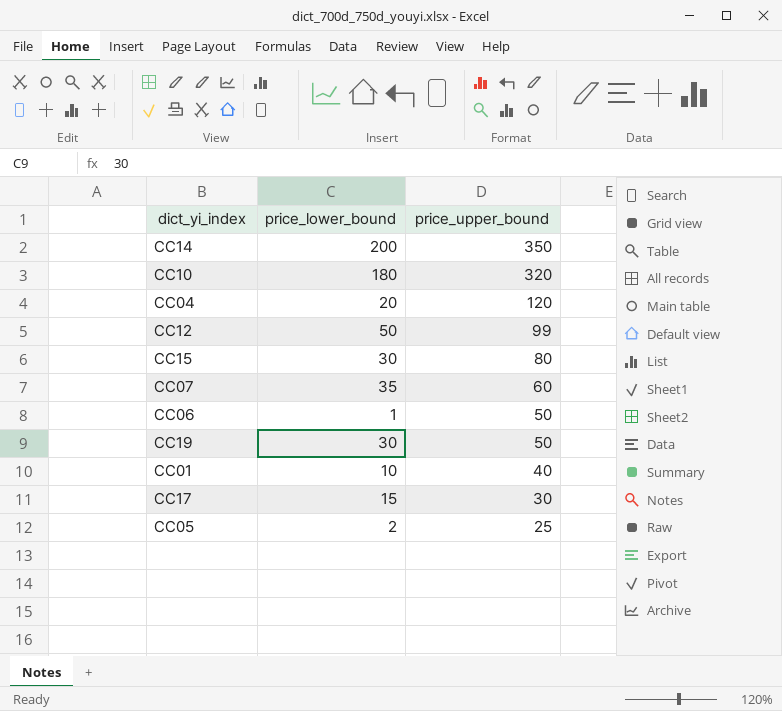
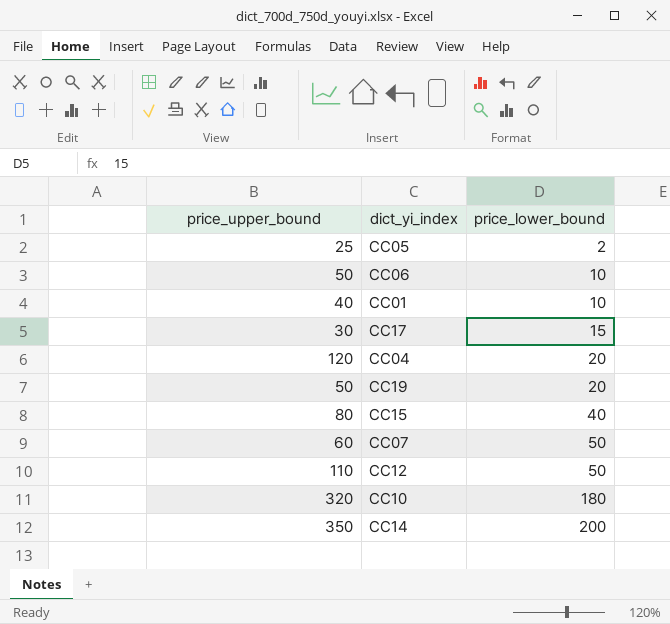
row order: price_upper_bound descending -> price_lower_bound ascending
column price_upper_bound | position: 3 -> 1
CC06 | price_lower_bound: 1 -> 10
CC19 | price_lower_bound: 30 -> 20
CC15 | price_lower_bound: 30 -> 40
CC07 | price_lower_bound: 35 -> 50
CC12 | price_upper_bound: 99 -> 110

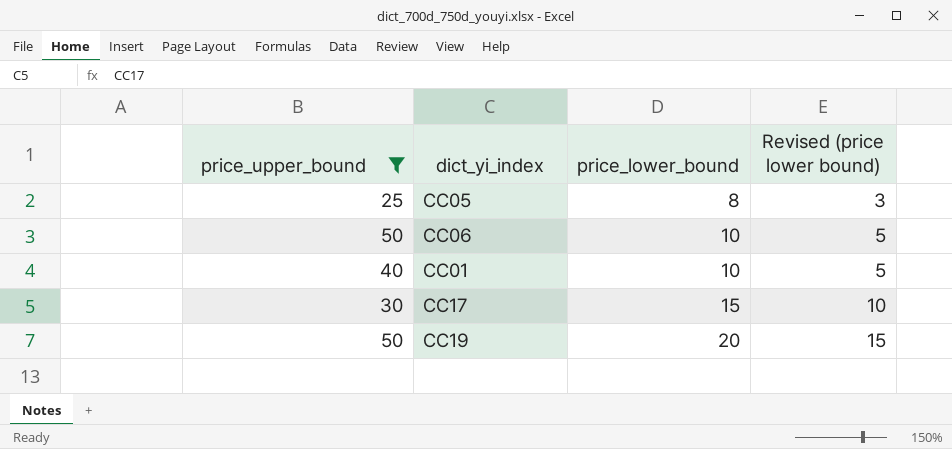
filter: none -> price_upper_bound <= 50
column Revised (price lower bound) | formula: none -> [price_lower_bound] - 5
CC05 | price_lower_bound: 2 -> 8

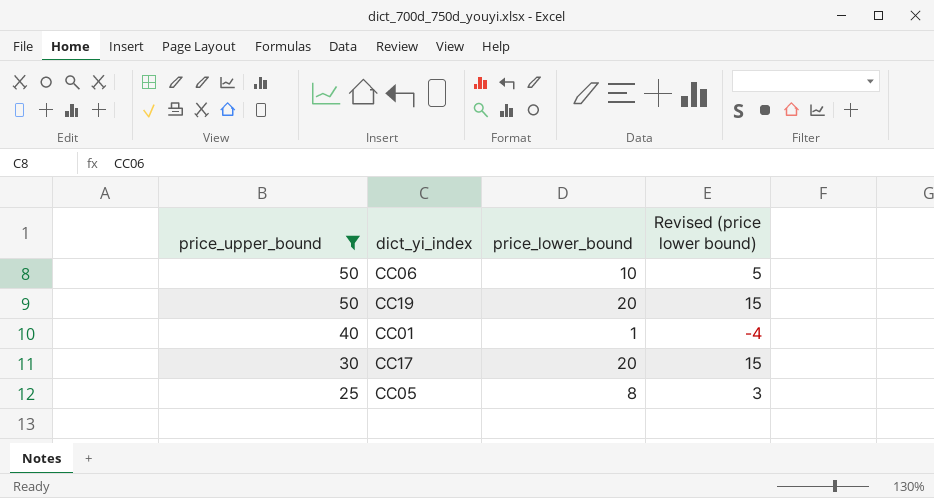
row order: price_lower_bound ascending -> price_upper_bound descending
CC01 | price_lower_bound: 10 -> 1
CC01 | Revised (price lower bound): 5 -> -4
CC17 | price_lower_bound: 15 -> 20
CC17 | Revised (price lower bound): 10 -> 15

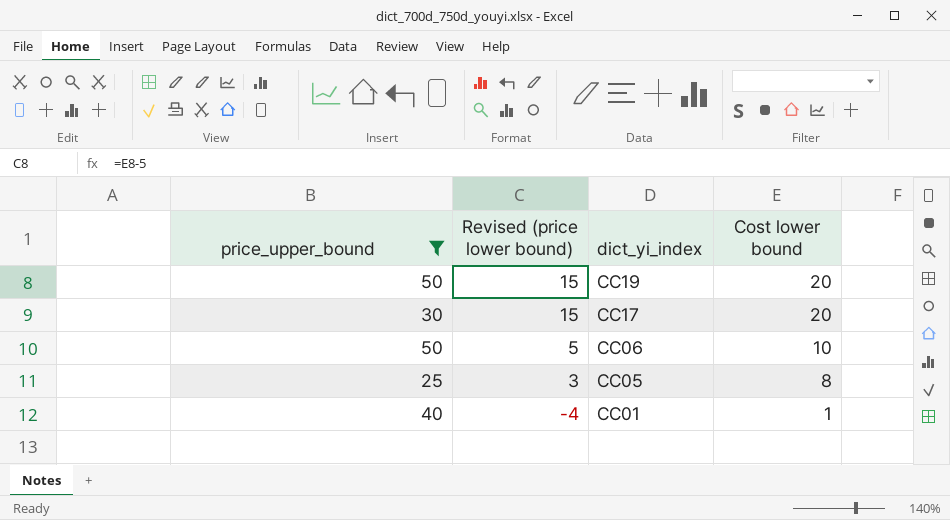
row order: price_upper_bound descending -> Revised (price lower bound) descending
column Revised (price lower bound) | position: 4 -> 2
column name: price_lower_bound -> Cost lower bound

